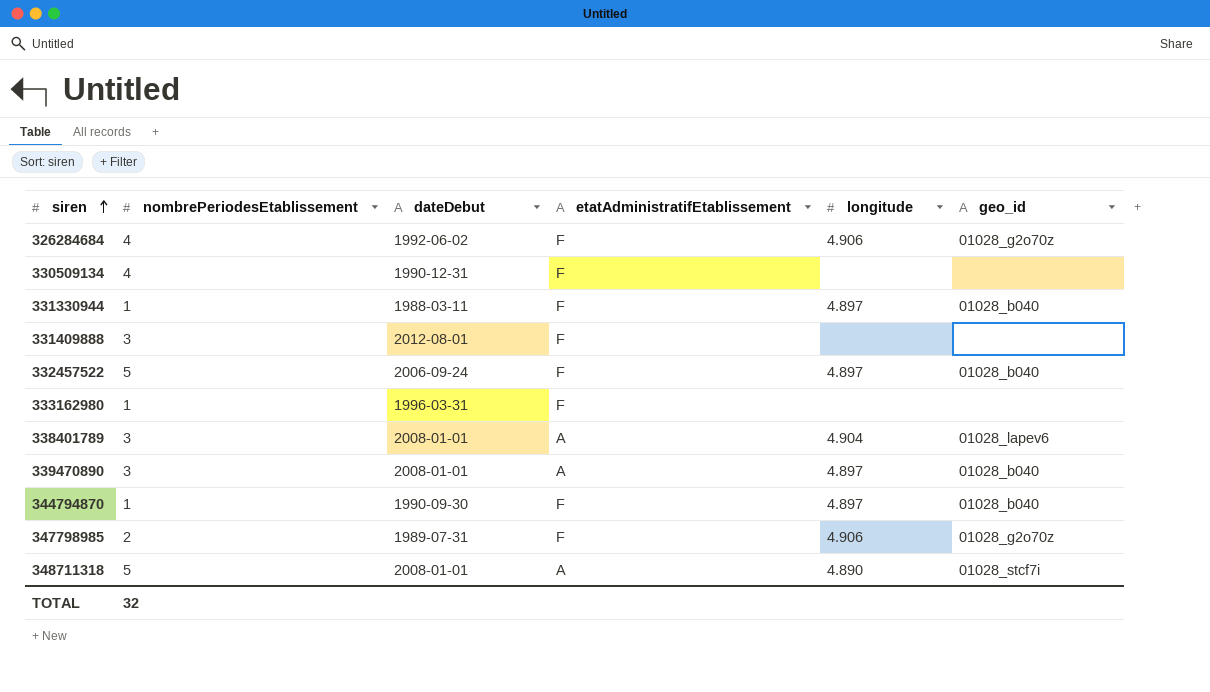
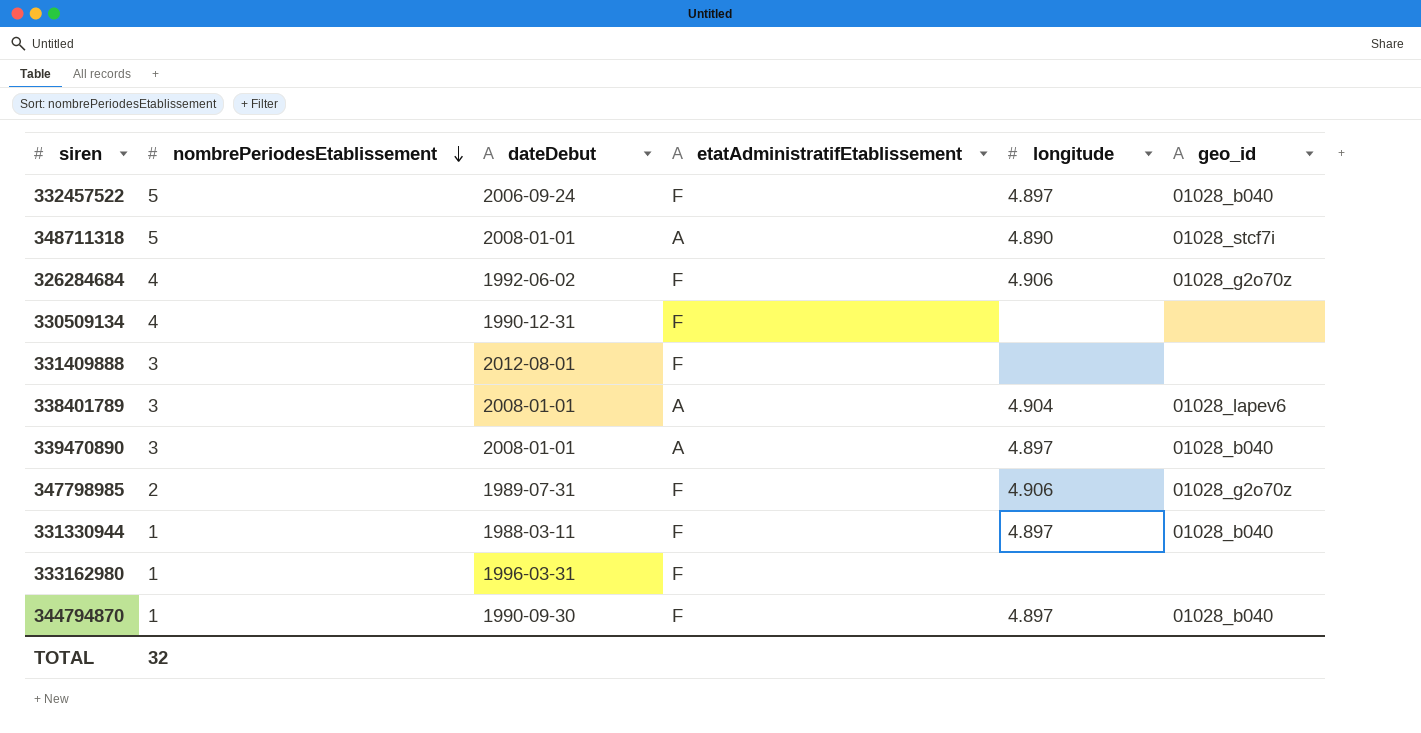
row order: siren ascending -> nombrePeriodesEtablissement descending

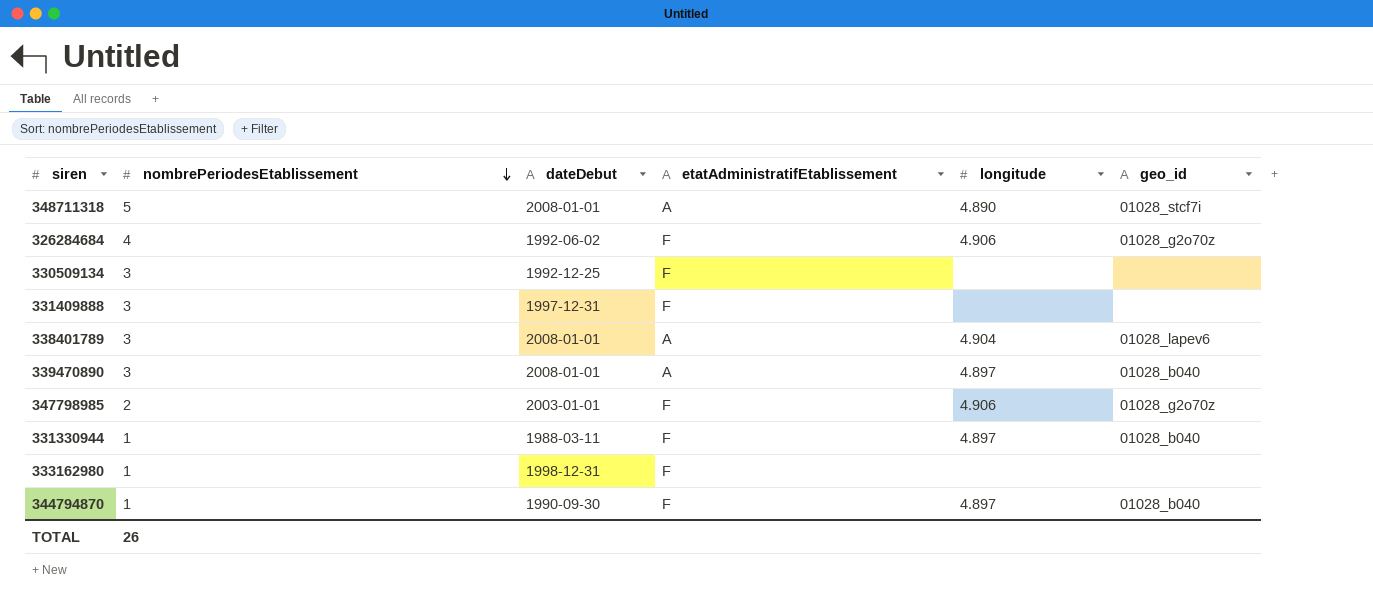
row 332457522: 5 | 2006-09-24 | F | 4.897 | 01028_b040 -> none
330509134 | nombrePeriodesEtablissement: 4 -> 3
330509134 | dateDebut: 1990-12-31 -> 1992-12-25
331409888 | dateDebut: 2012-08-01 -> 1997-12-31
347798985 | dateDebut: 1989-07-31 -> 2003-01-01
333162980 | dateDebut: 1996-03-31 -> 1998-12-31
TOTAL | nombrePeriodesEtablissement: 32 -> 26

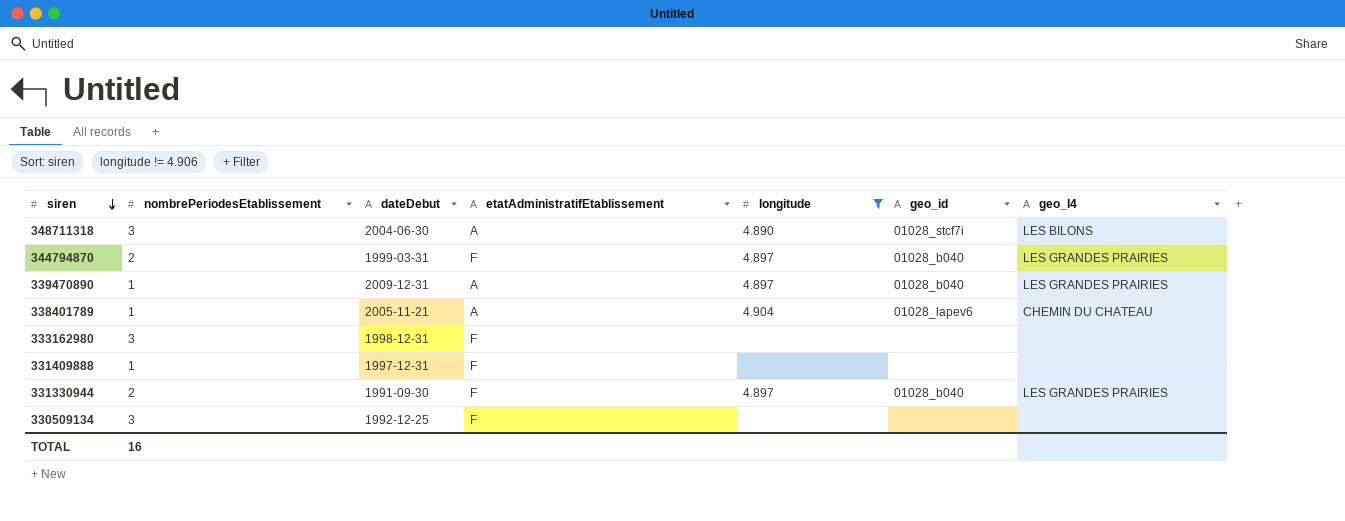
filter: none -> longitude != 4.906
row order: nombrePeriodesEtablissement descending -> siren descending
column geo_l4 | position: none -> 7
348711318 | nombrePeriodesEtablissement: 5 -> 3
348711318 | dateDebut: 2008-01-01 -> 2004-06-30
344794870 | nombrePeriodesEtablissement: 1 -> 2
344794870 | dateDebut: 1990-09-30 -> 1999-03-31
339470890 | nombrePeriodesEtablissement: 3 -> 1
339470890 | dateDebut: 2008-01-01 -> 2009-12-31
338401789 | nombrePeriodesEtablissement: 3 -> 1
338401789 | dateDebut: 2008-01-01 -> 2005-11-21
333162980 | nombrePeriodesEtablissement: 1 -> 3
331409888 | nombrePeriodesEtablissement: 3 -> 1
331330944 | nombrePeriodesEtablissement: 1 -> 2
331330944 | dateDebut: 1988-03-11 -> 1991-09-30
TOTAL | nombrePeriodesEtablissement: 26 -> 16

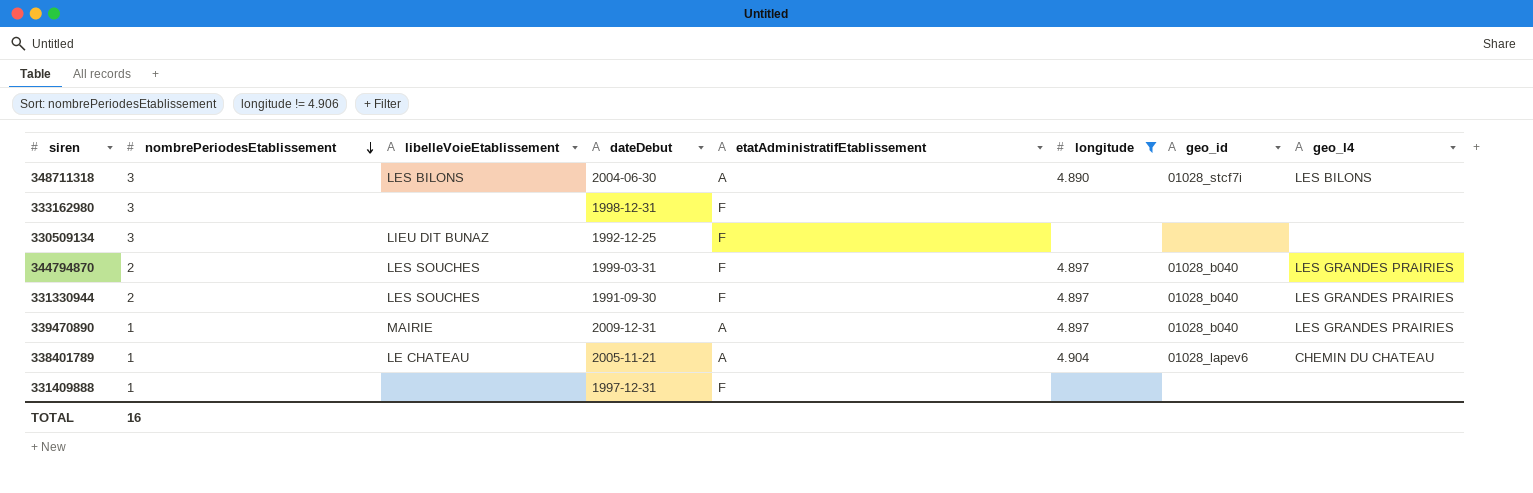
row order: siren descending -> nombrePeriodesEtablissement descending
column libelleVoieEtablissement | position: none -> 3

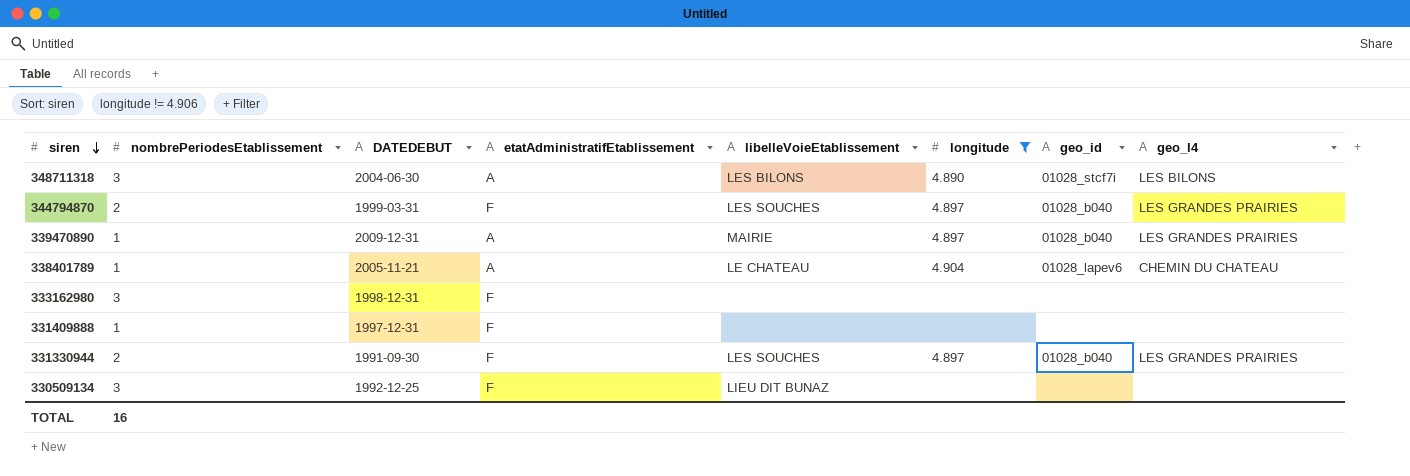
row order: nombrePeriodesEtablissement descending -> siren descending
column name: dateDebut -> DATEDEBUT
column libelleVoieEtablissement | position: 3 -> 5

